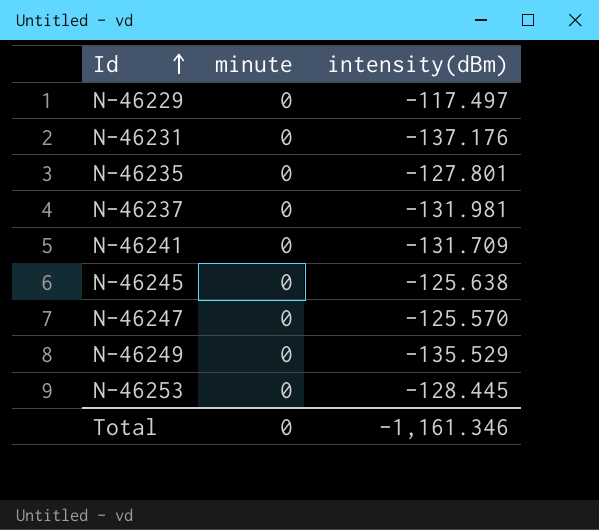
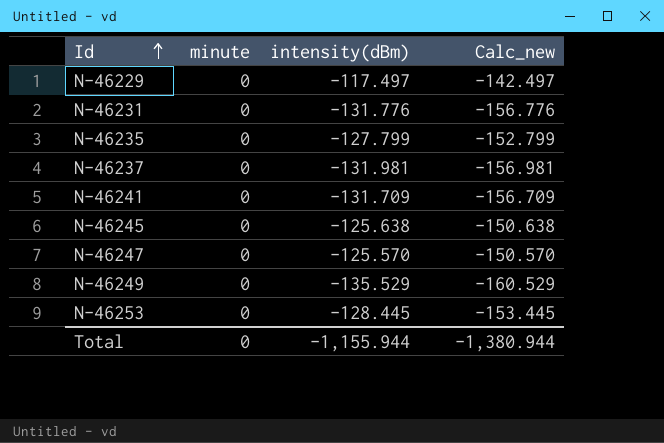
column Calc_new | formula: none -> [intensity(dBm)] - 25
N-46231 | intensity(dBm): -137.176 -> -131.776
N-46235 | intensity(dBm): -127.801 -> -127.799
Total | intensity(dBm): -1,161.346 -> -1,155.944

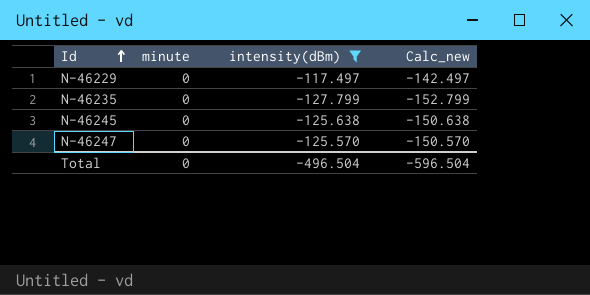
filter: none -> intensity(dBm) >= -127.799
Total | intensity(dBm): -1,155.944 -> -496.504
Total | Calc_new: -1,380.944 -> -596.504

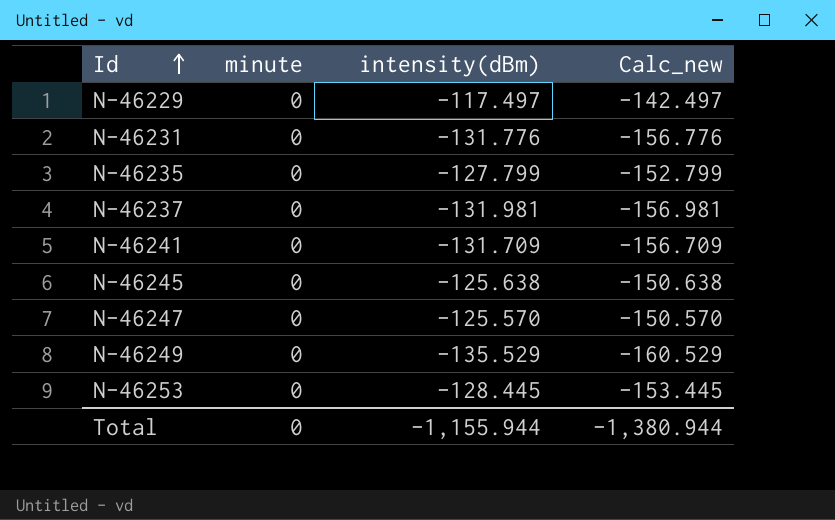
filter: intensity(dBm) >= -127.799 -> none
Total | intensity(dBm): -496.504 -> -1,155.944
Total | Calc_new: -596.504 -> -1,380.944

